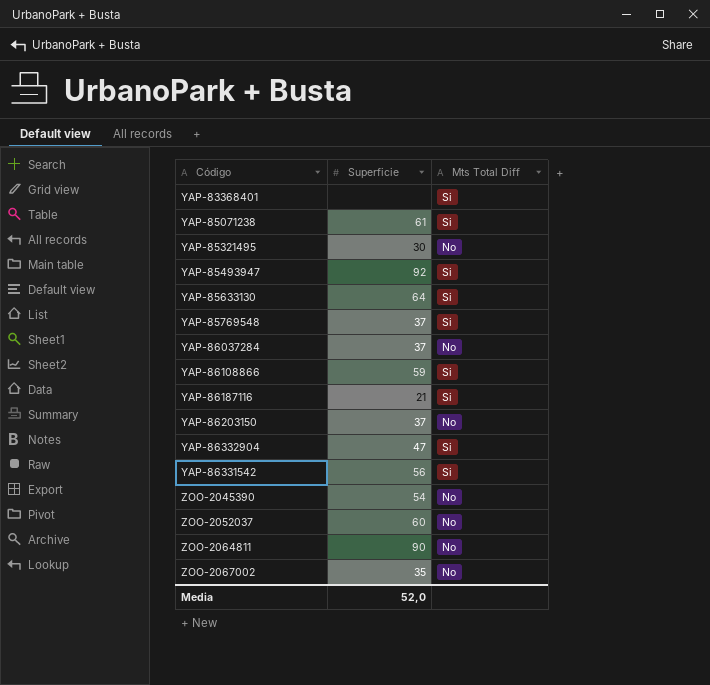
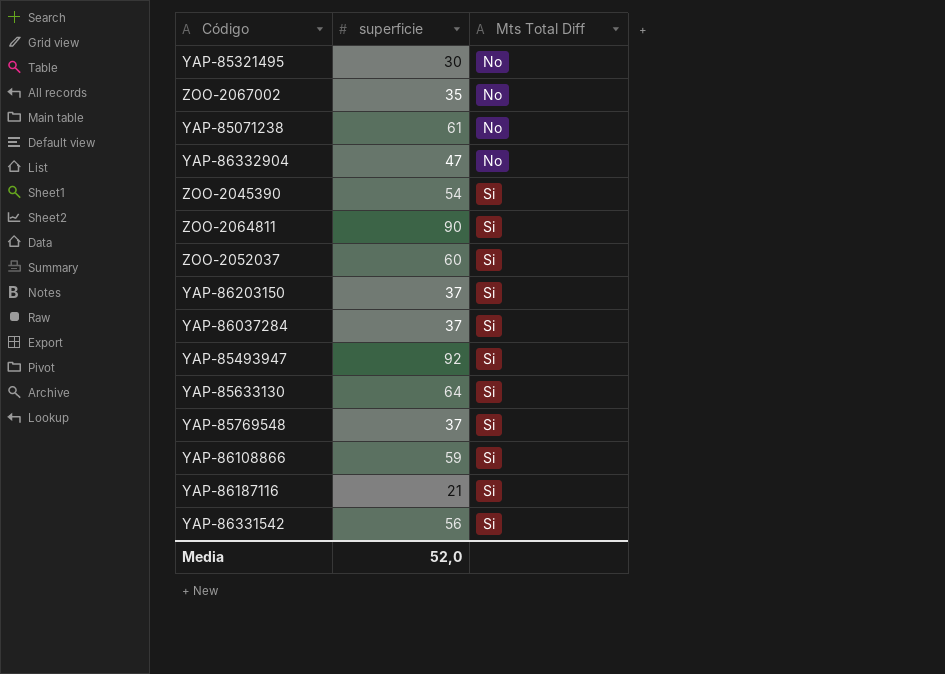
row order: none -> Mts Total Diff ascending
column name: Superficie -> superficie
row YAP-83368401: none | Si -> none
YAP-85071238 | Mts Total Diff: Si -> No
YAP-86332904 | Mts Total Diff: Si -> No
ZOO-2045390 | Mts Total Diff: No -> Si
ZOO-2064811 | Mts Total Diff: No -> Si
ZOO-2052037 | Mts Total Diff: No -> Si
YAP-86203150 | Mts Total Diff: No -> Si
YAP-86037284 | Mts Total Diff: No -> Si

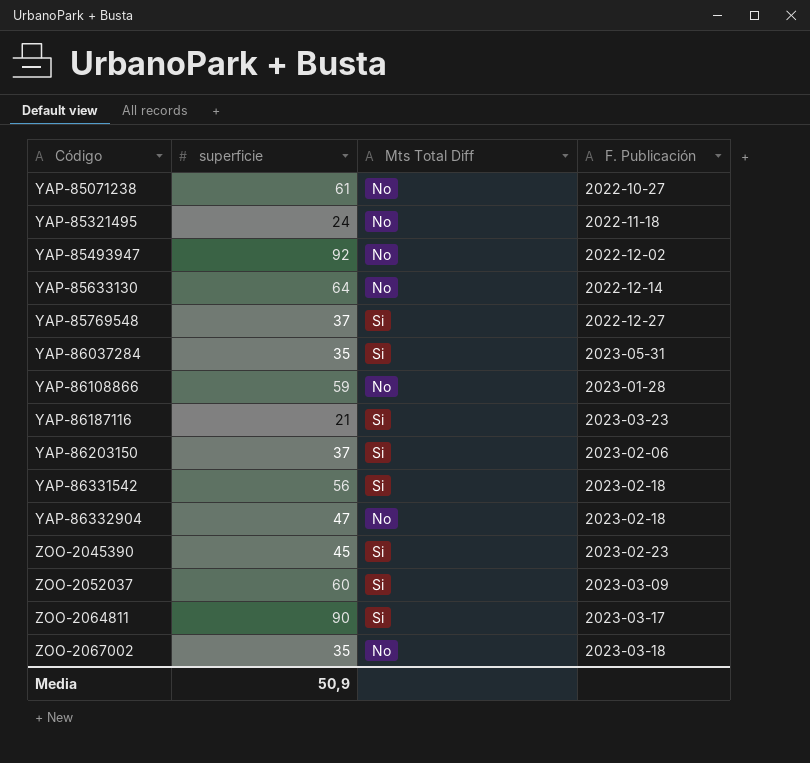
row order: Mts Total Diff ascending -> Código ascending
column F. Publicación | position: none -> 4
YAP-85321495 | superficie: 30 -> 24
YAP-85493947 | Mts Total Diff: Si -> No
YAP-85633130 | Mts Total Diff: Si -> No
YAP-86037284 | superficie: 37 -> 35
YAP-86108866 | Mts Total Diff: Si -> No
ZOO-2045390 | superficie: 54 -> 45
Media | superficie: 52,0 -> 50,9

